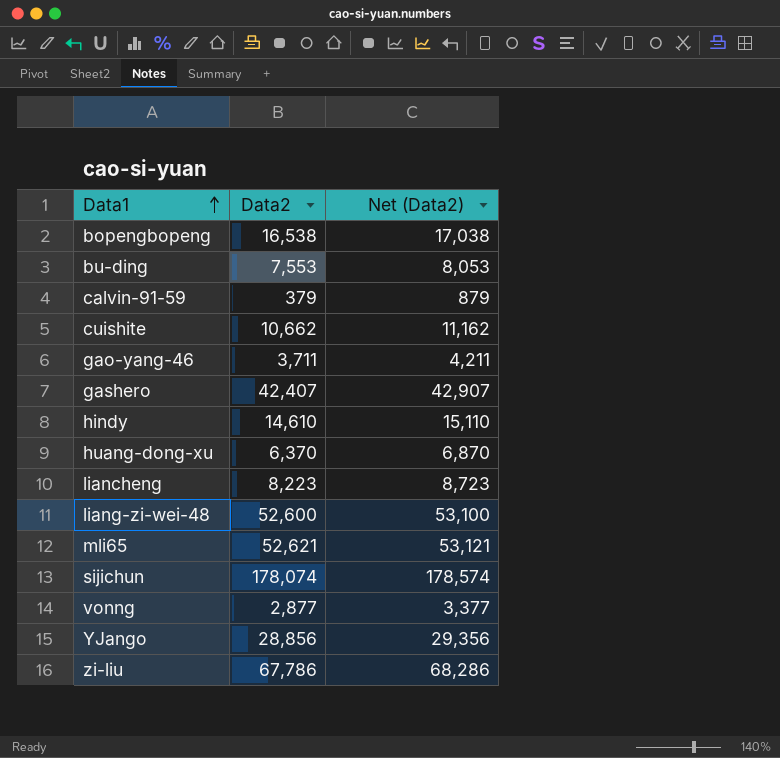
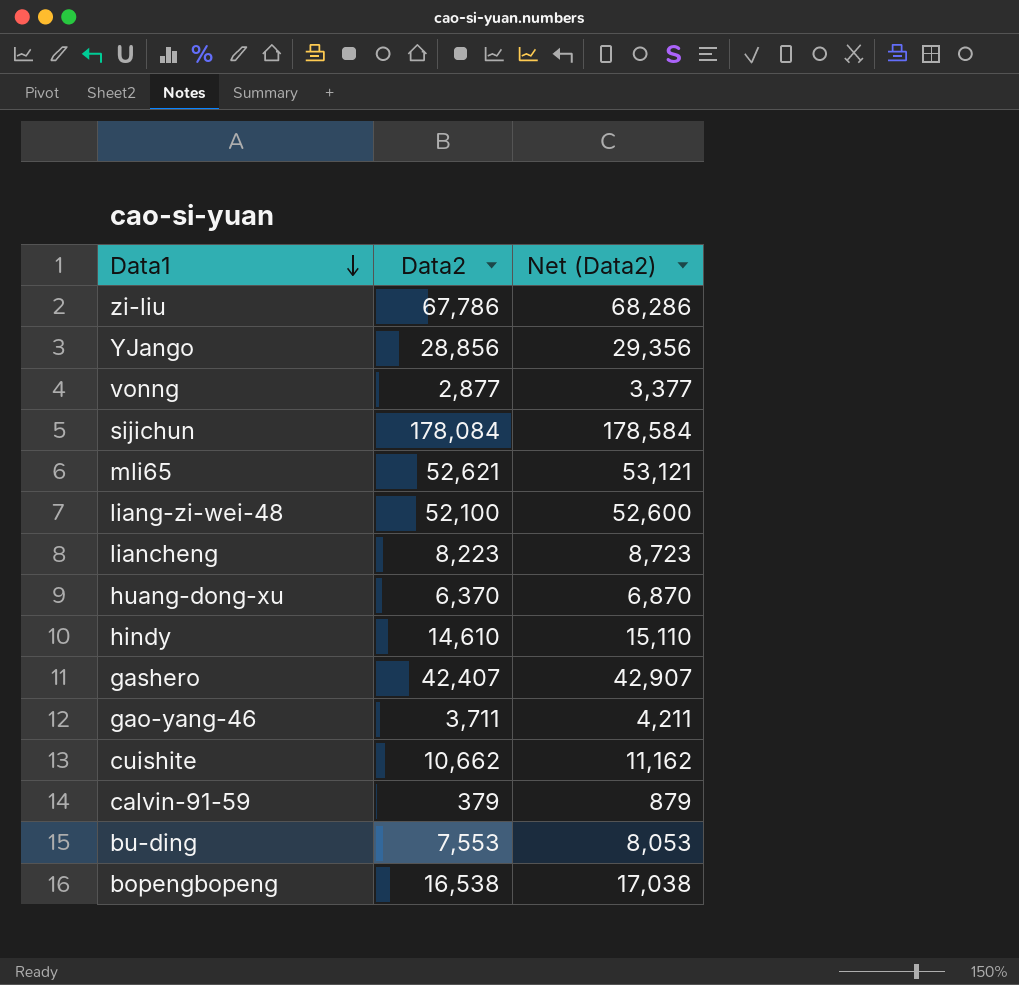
row order: Data1 ascending -> Data1 descending
sijichun | Data2: 178,074 -> 178,084
sijichun | Net (Data2): 178,574 -> 178,584
liang-zi-wei-48 | Data2: 52,600 -> 52,100
liang-zi-wei-48 | Net (Data2): 53,100 -> 52,600

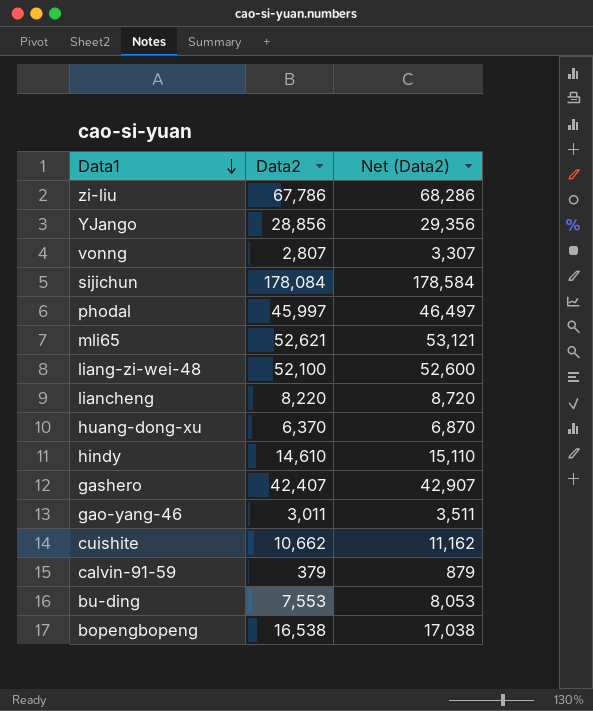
vonng | Data2: 2,877 -> 2,807
vonng | Net (Data2): 3,377 -> 3,307
row phodal: none -> 45,997 | 46,497
liancheng | Data2: 8,223 -> 8,220
liancheng | Net (Data2): 8,723 -> 8,720
gao-yang-46 | Data2: 3,711 -> 3,011
gao-yang-46 | Net (Data2): 4,211 -> 3,511

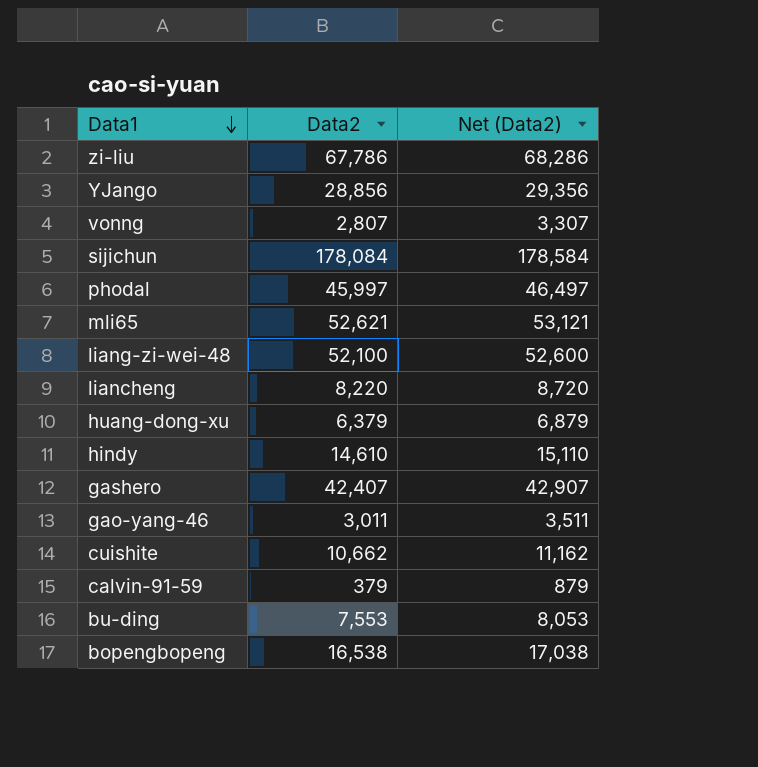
huang-dong-xu | Data2: 6,370 -> 6,379
huang-dong-xu | Net (Data2): 6,870 -> 6,879

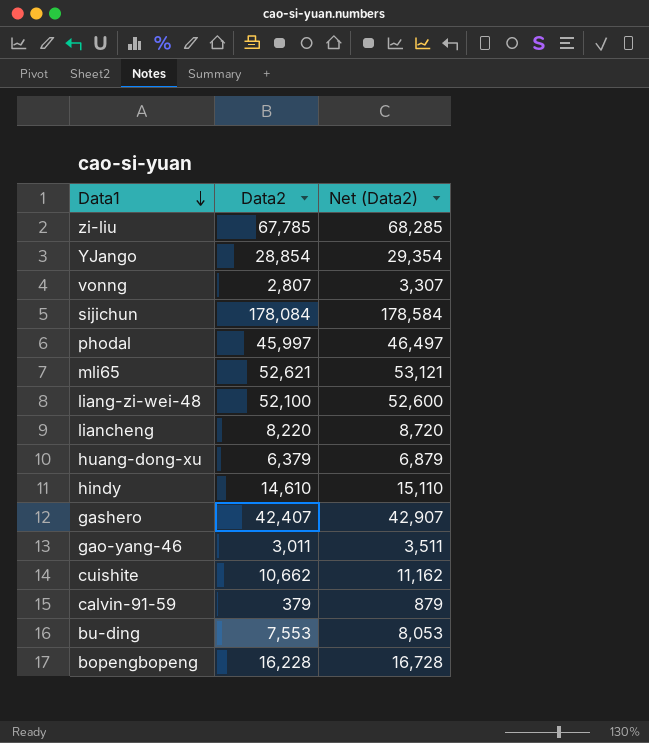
zi-liu | Data2: 67,786 -> 67,785
zi-liu | Net (Data2): 68,286 -> 68,285
YJango | Data2: 28,856 -> 28,854
YJango | Net (Data2): 29,356 -> 29,354
bopengbopeng | Data2: 16,538 -> 16,228
bopengbopeng | Net (Data2): 17,038 -> 16,728

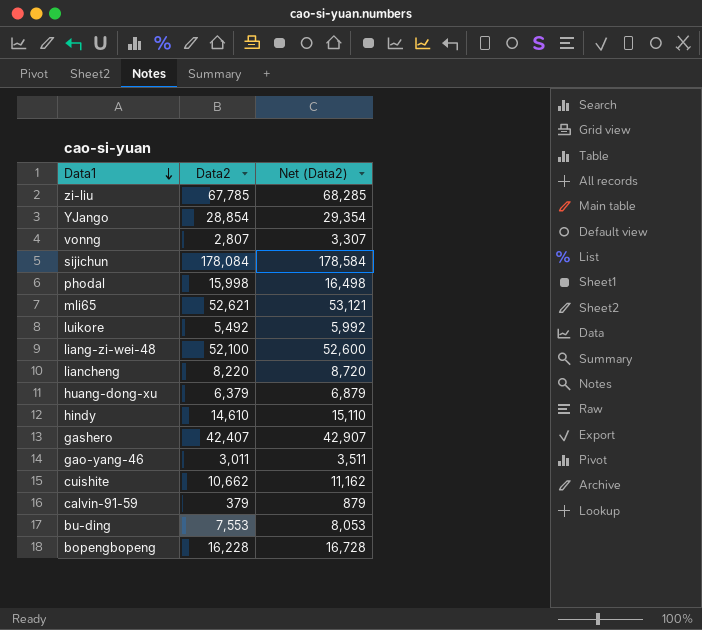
phodal | Data2: 45,997 -> 15,998
phodal | Net (Data2): 46,497 -> 16,498
row luikore: none -> 5,492 | 5,992

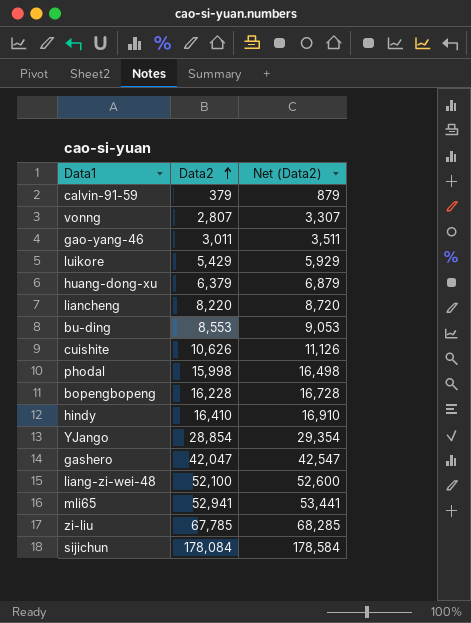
row order: Data1 descending -> Data2 ascending
luikore | Data2: 5,492 -> 5,429
luikore | Net (Data2): 5,992 -> 5,929
bu-ding | Data2: 7,553 -> 8,553
bu-ding | Net (Data2): 8,053 -> 9,053
cuishite | Data2: 10,662 -> 10,626
cuishite | Net (Data2): 11,162 -> 11,126
hindy | Data2: 14,610 -> 16,410
hindy | Net (Data2): 15,110 -> 16,910
gashero | Data2: 42,407 -> 42,047
gashero | Net (Data2): 42,907 -> 42,547
mli65 | Data2: 52,621 -> 52,941
mli65 | Net (Data2): 53,121 -> 53,441

